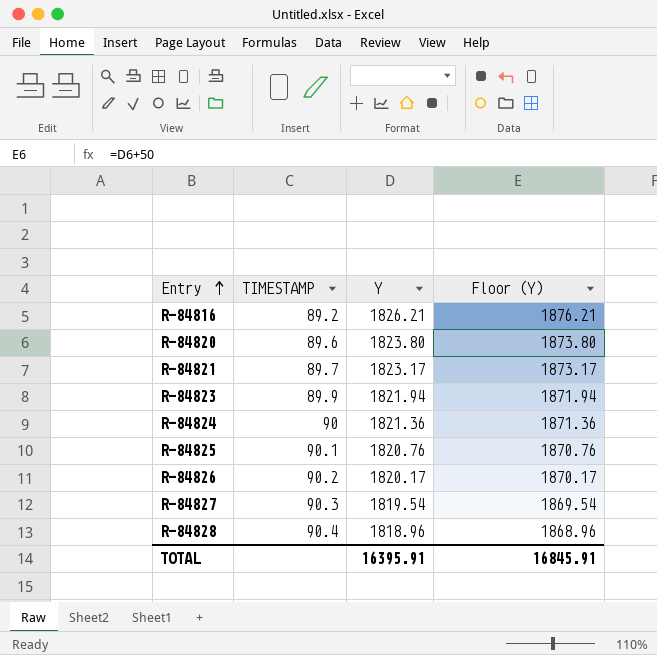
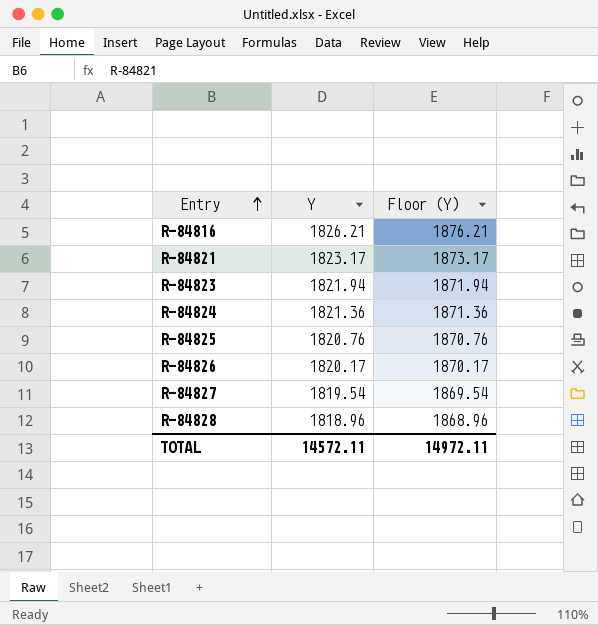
column TIMESTAMP | position: 2 -> none
row R-84820: 89.6 | 1823.80 | 1873.80 -> none
TOTAL | Y: 16395.91 -> 14572.11
TOTAL | Floor (Y): 16845.91 -> 14972.11

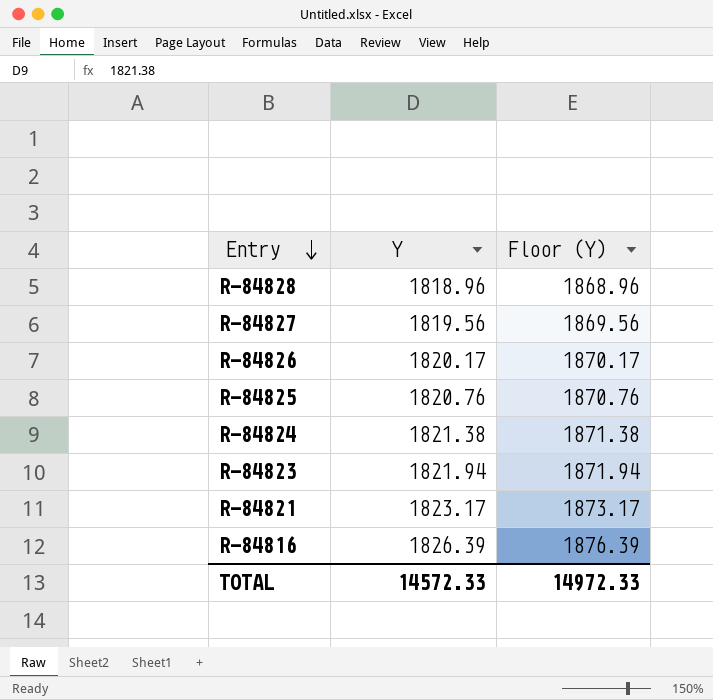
row order: Entry ascending -> Entry descending
R-84827 | Y: 1819.54 -> 1819.56
R-84827 | Floor (Y): 1869.54 -> 1869.56
R-84824 | Y: 1821.36 -> 1821.38
R-84824 | Floor (Y): 1871.36 -> 1871.38
R-84816 | Y: 1826.21 -> 1826.39
R-84816 | Floor (Y): 1876.21 -> 1876.39
TOTAL | Y: 14572.11 -> 14572.33
TOTAL | Floor (Y): 14972.11 -> 14972.33

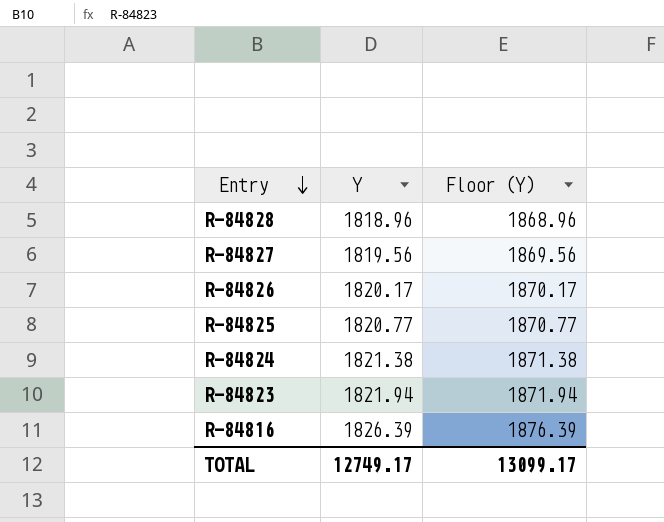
row R-84821: 1823.17 | 1873.17 -> none
R-84825 | Y: 1820.76 -> 1820.77
R-84825 | Floor (Y): 1870.76 -> 1870.77
TOTAL | Y: 14572.33 -> 12749.17
TOTAL | Floor (Y): 14972.33 -> 13099.17

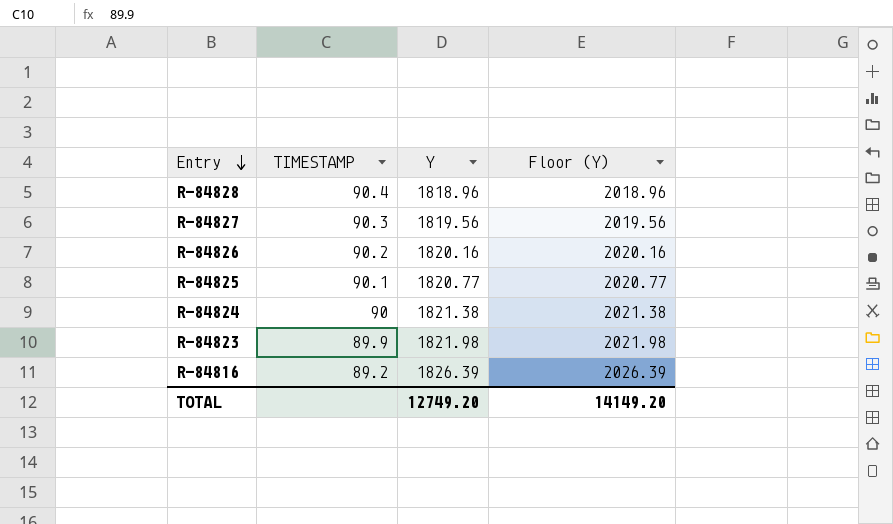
column TIMESTAMP | position: none -> 2
column Floor (Y) | formula: [Y] + 50 -> [Y] + 200
R-84826 | Y: 1820.17 -> 1820.16
R-84823 | Y: 1821.94 -> 1821.98
TOTAL | Y: 12749.17 -> 12749.20
TOTAL | Floor (Y): 13099.17 -> 14149.20

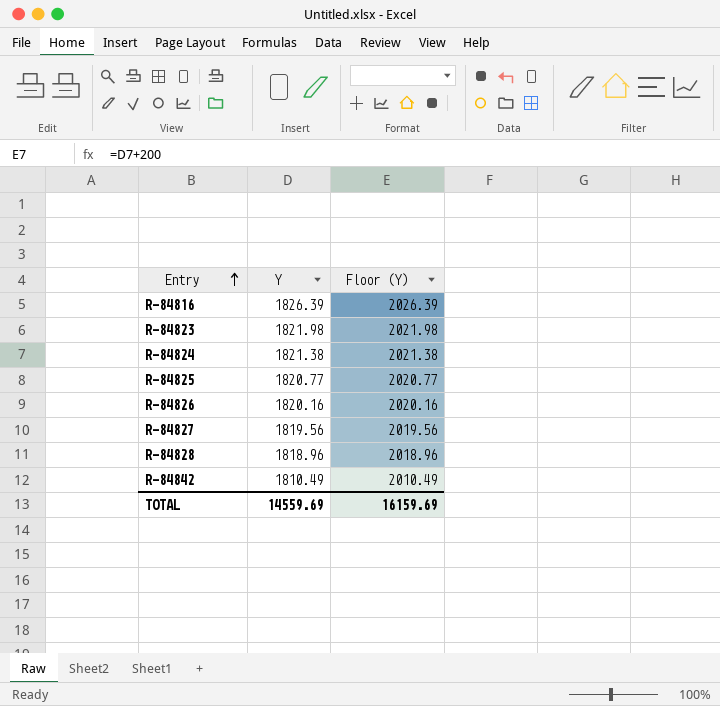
row order: Entry descending -> Entry ascending
column TIMESTAMP | position: 2 -> none
row R-84842: none -> 1810.49 | 2010.49
TOTAL | Y: 12749.20 -> 14559.69
TOTAL | Floor (Y): 14149.20 -> 16159.69

